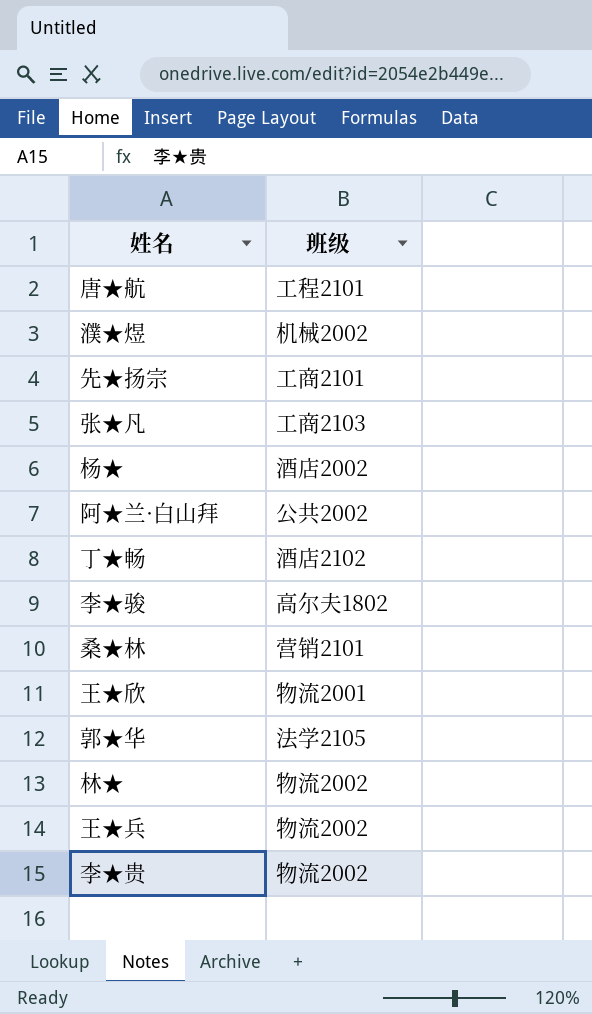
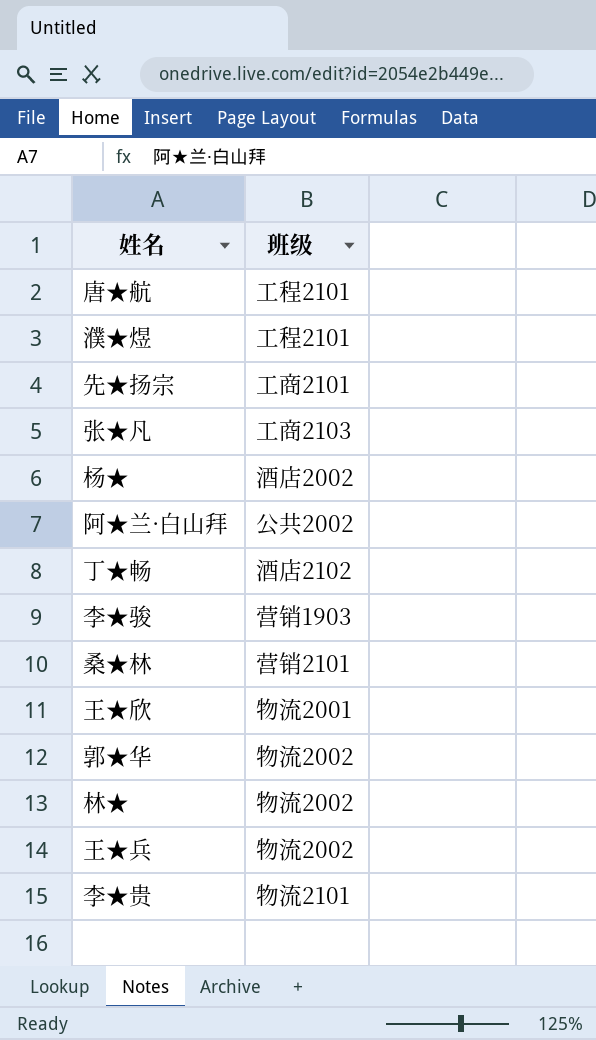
濮★煜 | 班级: 机械2002 -> 工程2101
李★骏 | 班级: 高尔夫1802 -> 营销1903
郭★华 | 班级: 法学2105 -> 物流2002
李★贵 | 班级: 物流2002 -> 物流2101

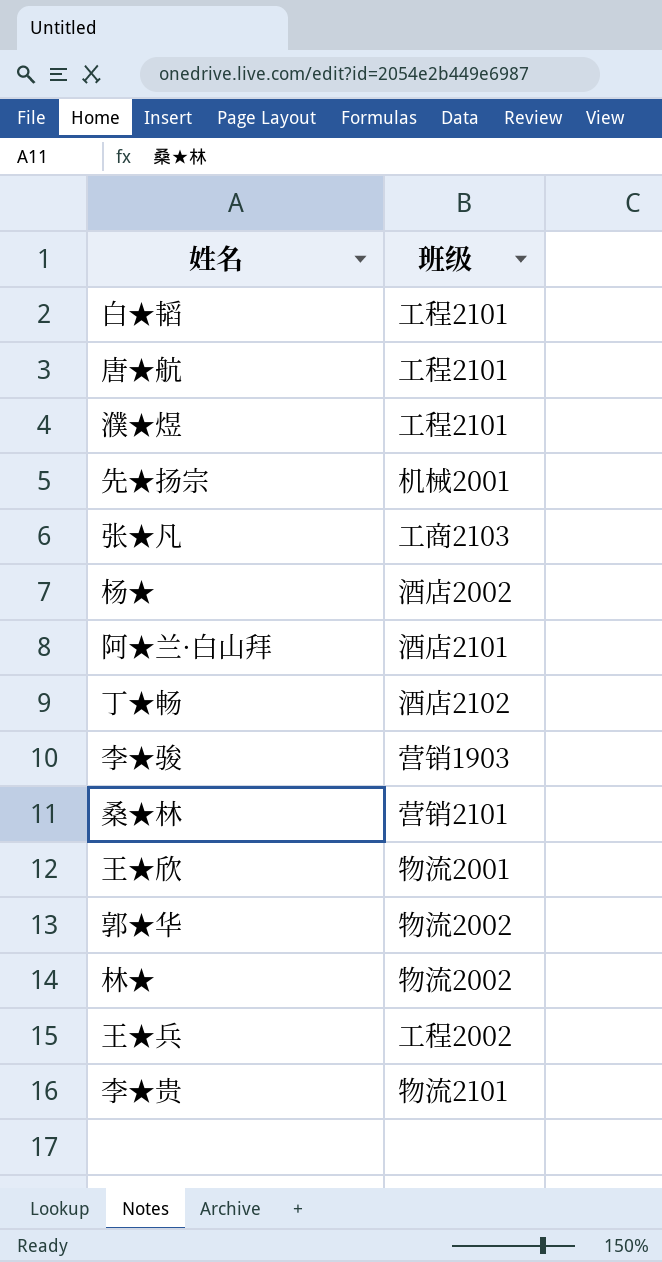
row 白★韬: none -> 工程2101
先★扬宗 | 班级: 工商2101 -> 机械2001
阿★兰·白山拜 | 班级: 公共2002 -> 酒店2101
王★兵 | 班级: 物流2002 -> 工程2002

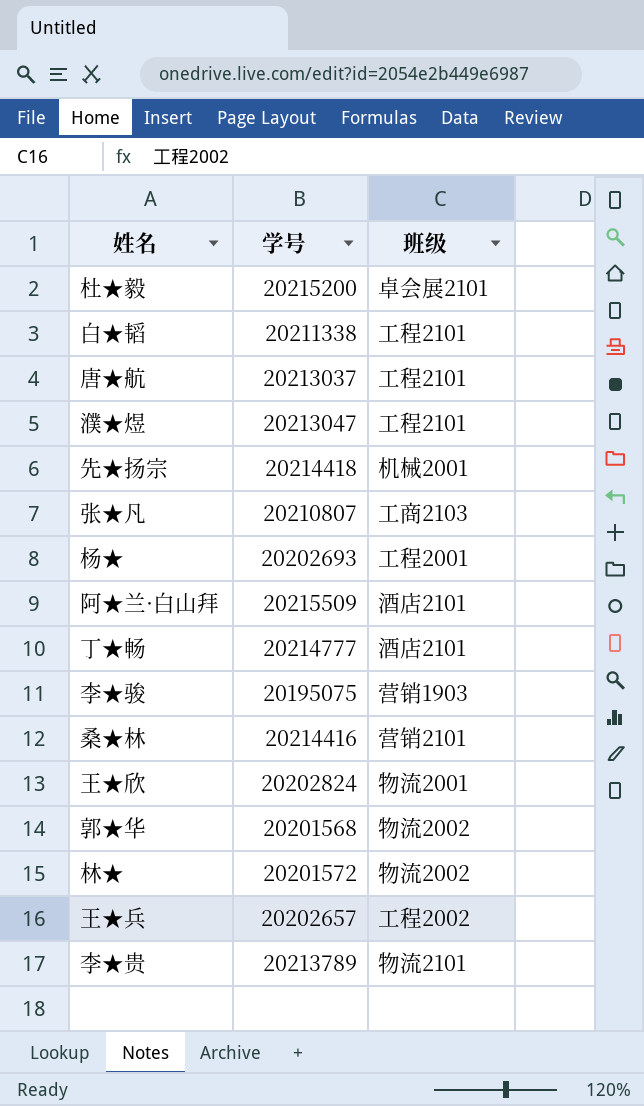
column 学号 | position: none -> 2
row 杜★毅: none -> 20215200 | 卓会展2101
杨★ | 班级: 酒店2002 -> 工程2001
丁★畅 | 班级: 酒店2102 -> 酒店2101

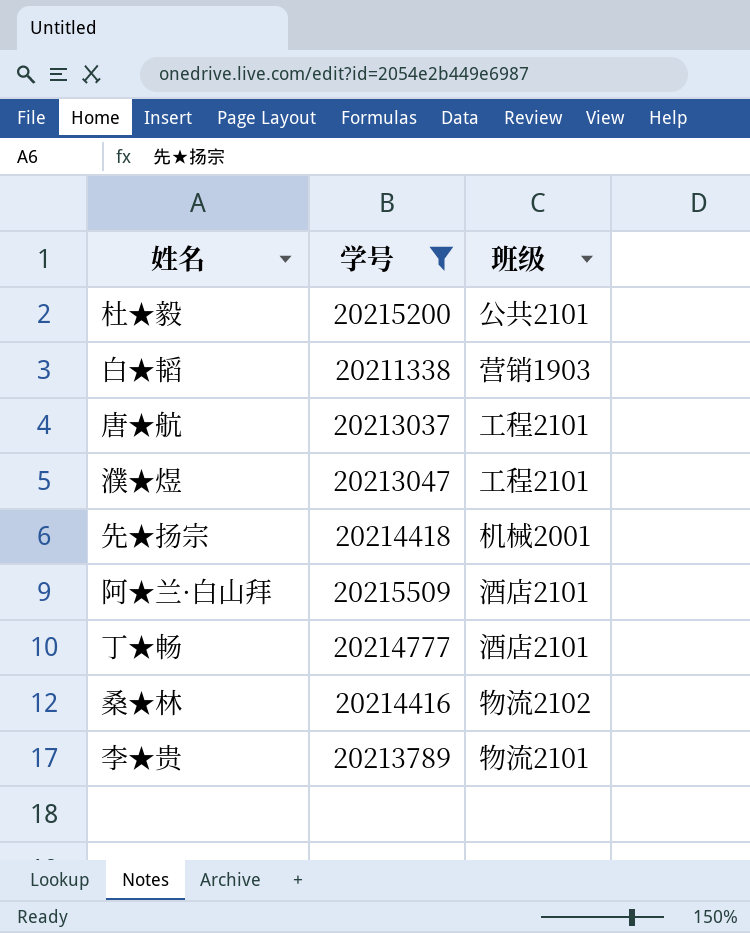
filter: none -> 学号 >= 20211338
杜★毅 | 班级: 卓会展2101 -> 公共2101
白★韬 | 班级: 工程2101 -> 营销1903
桑★林 | 班级: 营销2101 -> 物流2102

